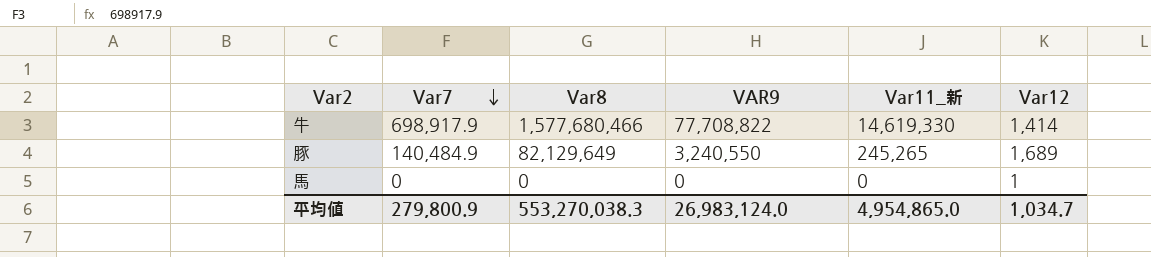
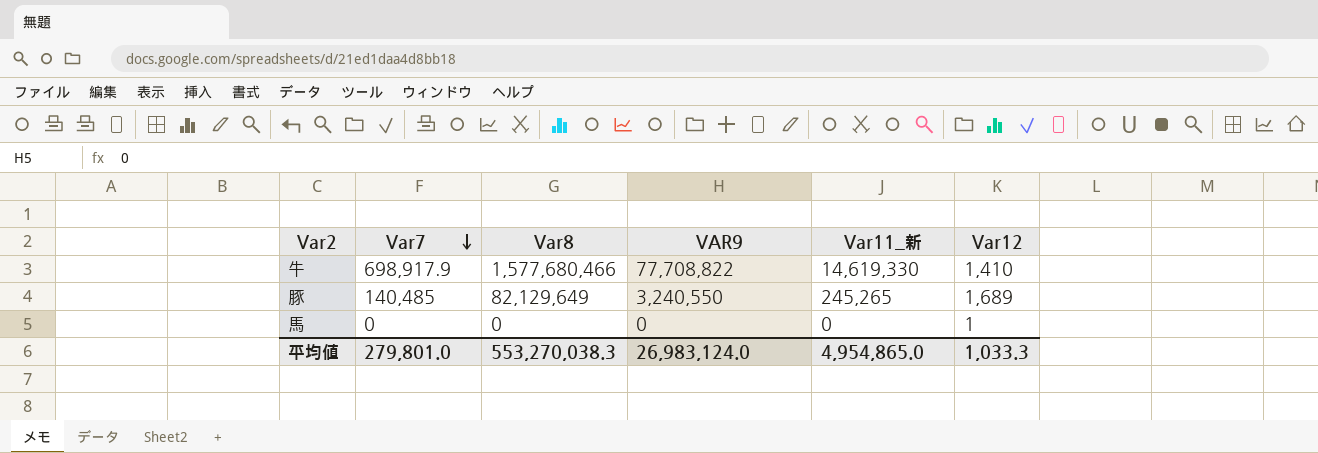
牛 | Var12: 1,414 -> 1,410
豚 | Var7: 140,484.9 -> 140,485
平均値 | Var7: 279,800.9 -> 279,801.0
平均値 | Var12: 1,034.7 -> 1,033.3

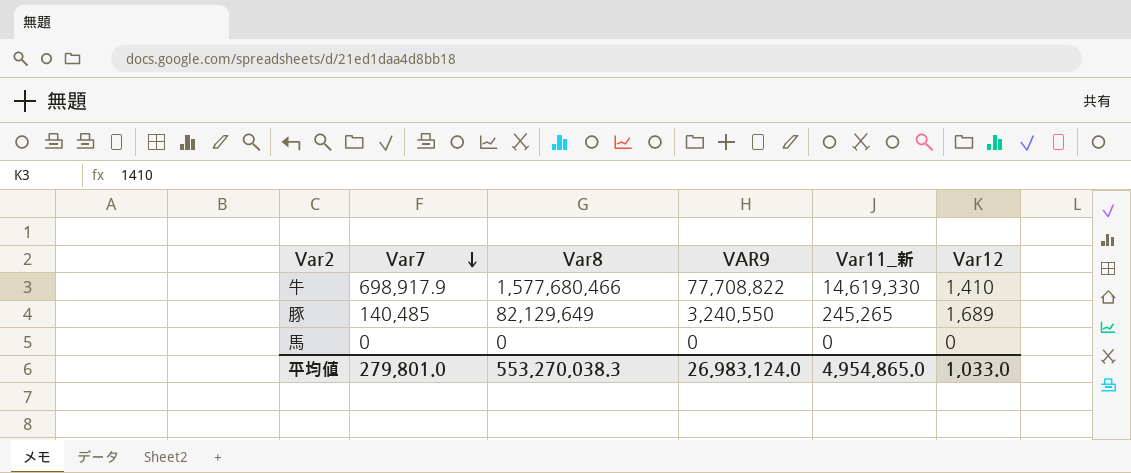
馬 | Var12: 1 -> 0
平均値 | Var12: 1,033.3 -> 1,033.0

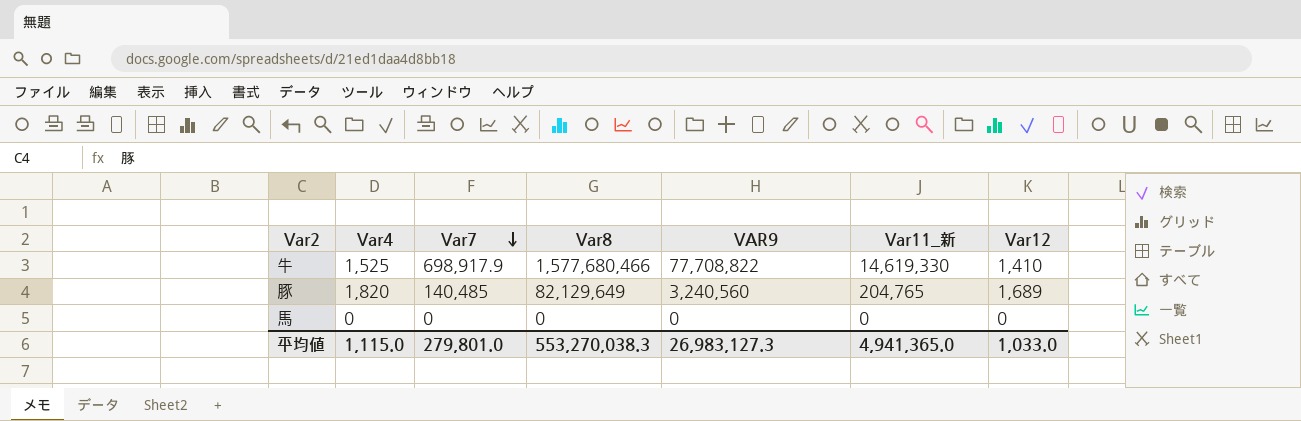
column Var4 | position: none -> 2
豚 | VAR9: 3,240,550 -> 3,240,560
豚 | Var11_新: 245,265 -> 204,765
平均値 | VAR9: 26,983,124.0 -> 26,983,127.3
平均値 | Var11_新: 4,954,865.0 -> 4,941,365.0

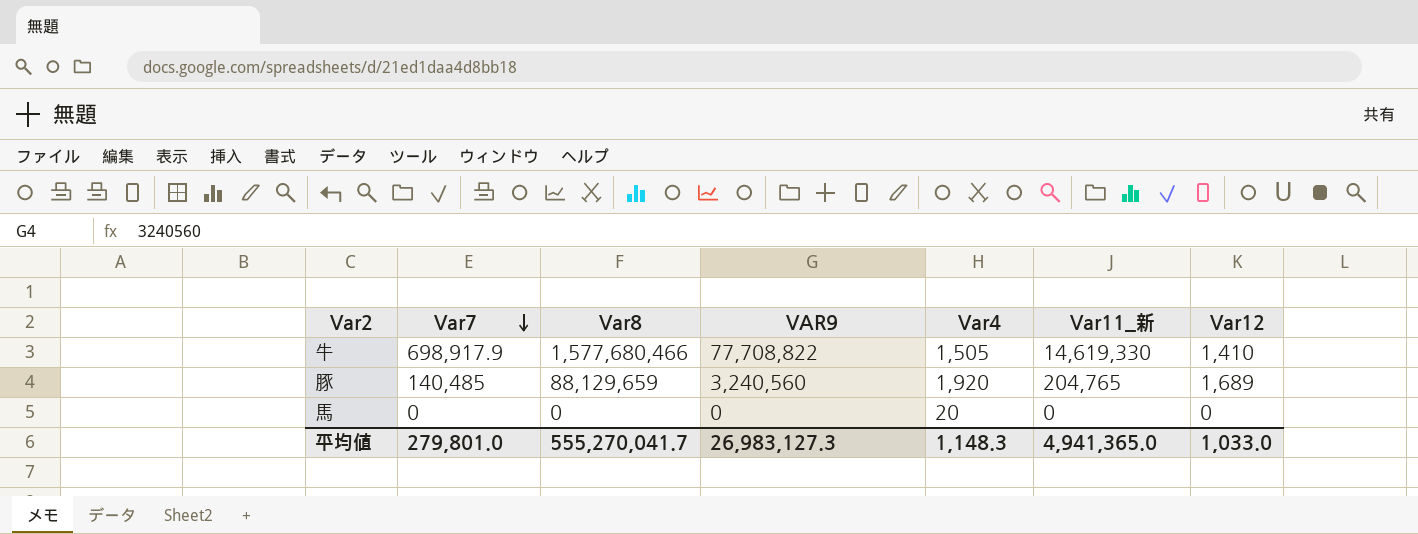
column Var4 | position: 2 -> 5
牛 | Var4: 1,525 -> 1,505
豚 | Var8: 82,129,649 -> 88,129,659
豚 | Var4: 1,820 -> 1,920
馬 | Var4: 0 -> 20
平均値 | Var8: 553,270,038.3 -> 555,270,041.7
平均値 | Var4: 1,115.0 -> 1,148.3

